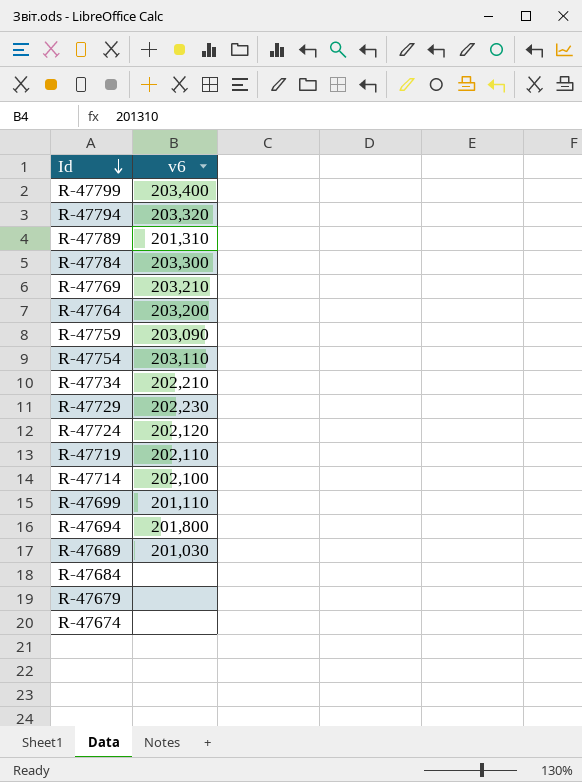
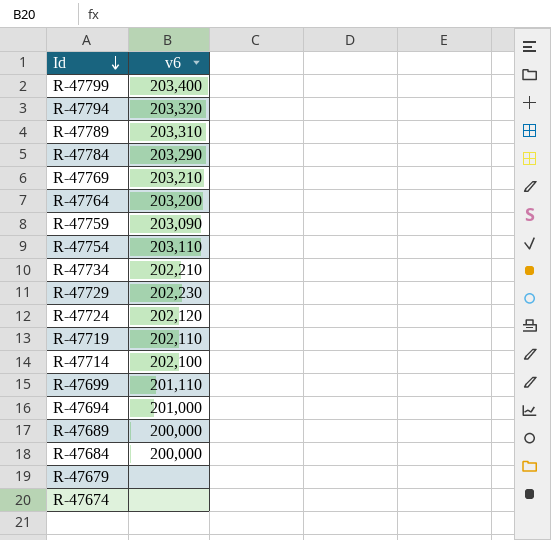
R-47789 | v6: 201,310 -> 203,310
R-47784 | v6: 203,300 -> 203,290
R-47694 | v6: 201,800 -> 201,000
R-47689 | v6: 201,030 -> 200,000
R-47684 | v6: none -> 200,000

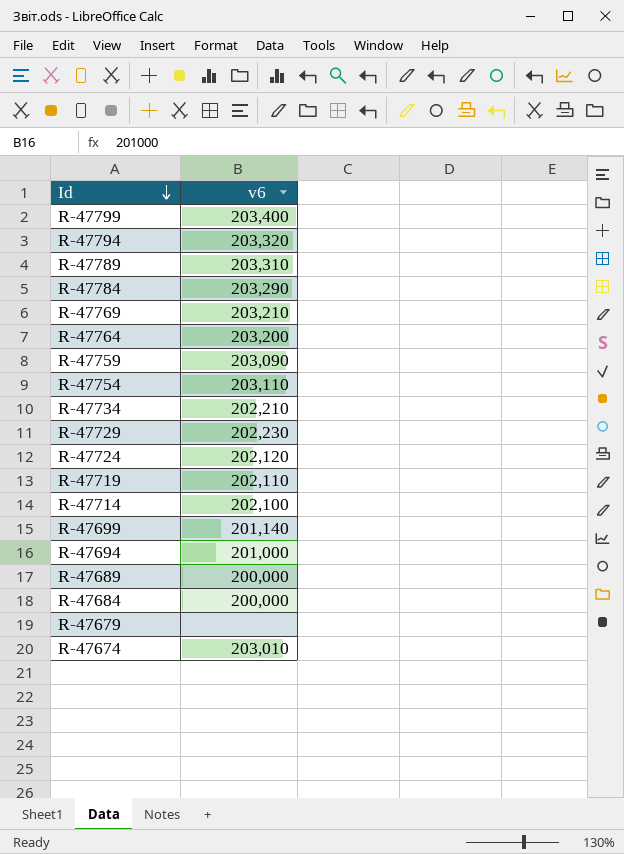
R-47699 | v6: 201,110 -> 201,140
R-47674 | v6: none -> 203,010

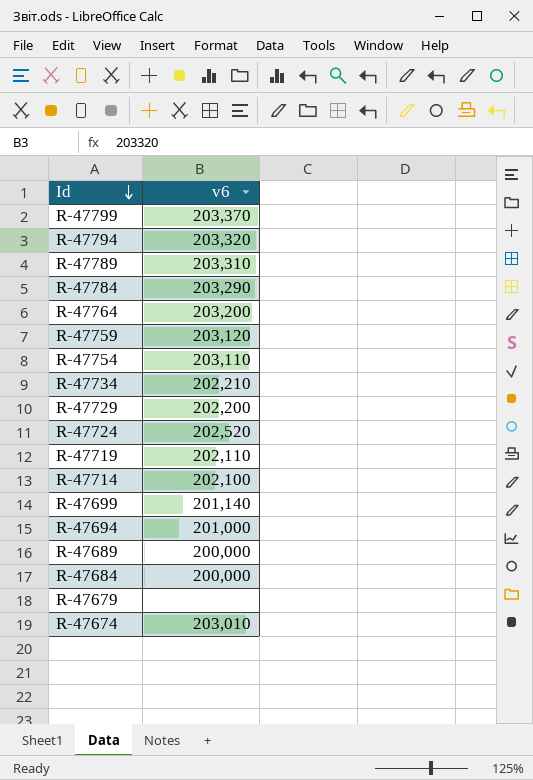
row R-47769: 203,210 -> none
R-47799 | v6: 203,400 -> 203,370
R-47759 | v6: 203,090 -> 203,120
R-47729 | v6: 202,230 -> 202,200
R-47724 | v6: 202,120 -> 202,520

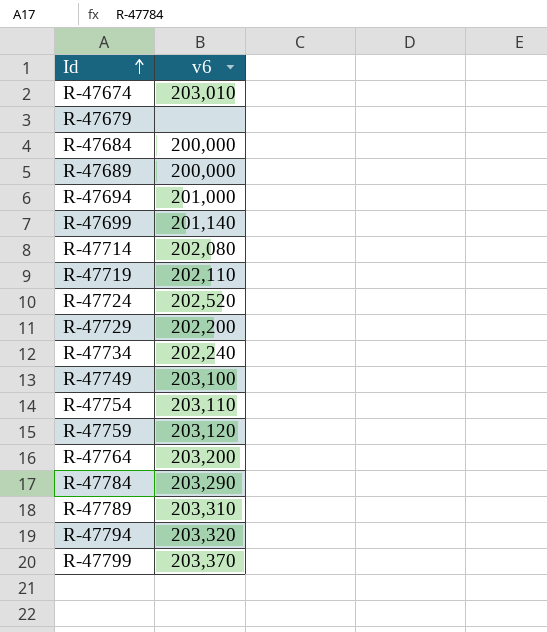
row order: Id descending -> Id ascending
R-47714 | v6: 202,100 -> 202,080
R-47734 | v6: 202,210 -> 202,240
row R-47749: none -> 203,100

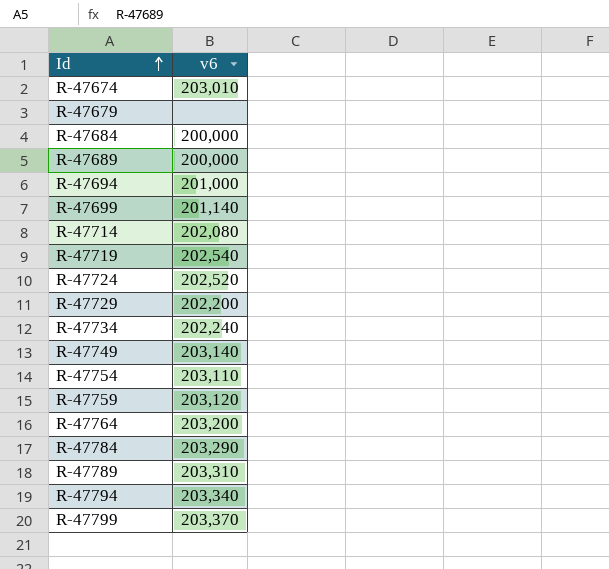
R-47719 | v6: 202,110 -> 202,540
R-47749 | v6: 203,100 -> 203,140
R-47794 | v6: 203,320 -> 203,340

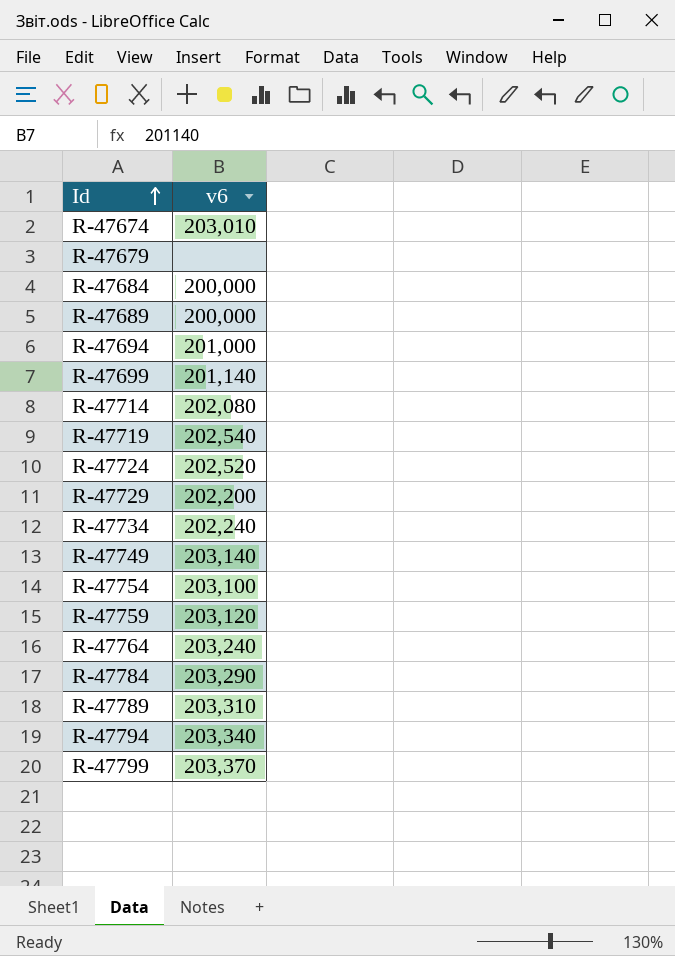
R-47754 | v6: 203,110 -> 203,100
R-47764 | v6: 203,200 -> 203,240

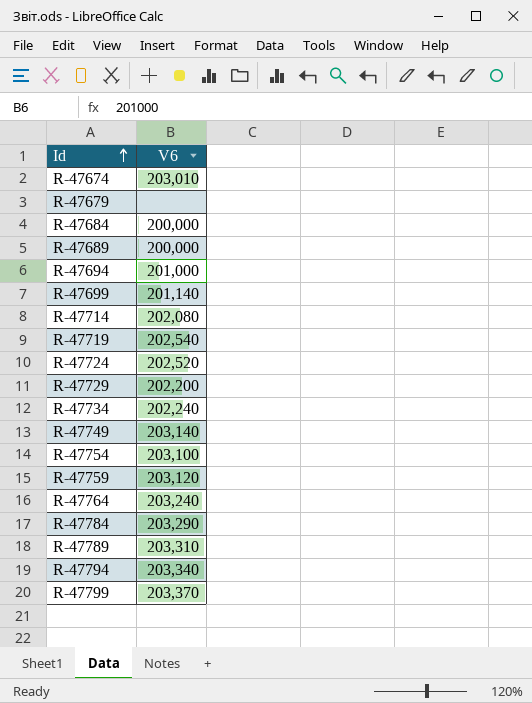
column name: v6 -> V6

